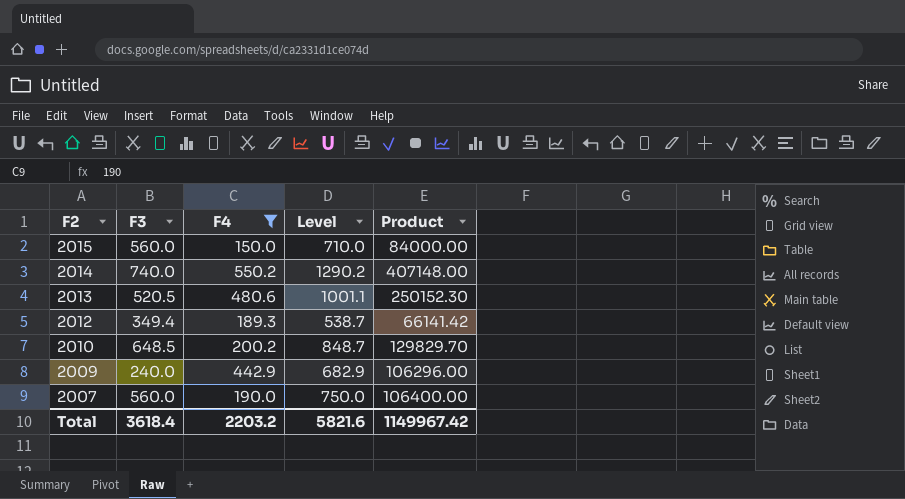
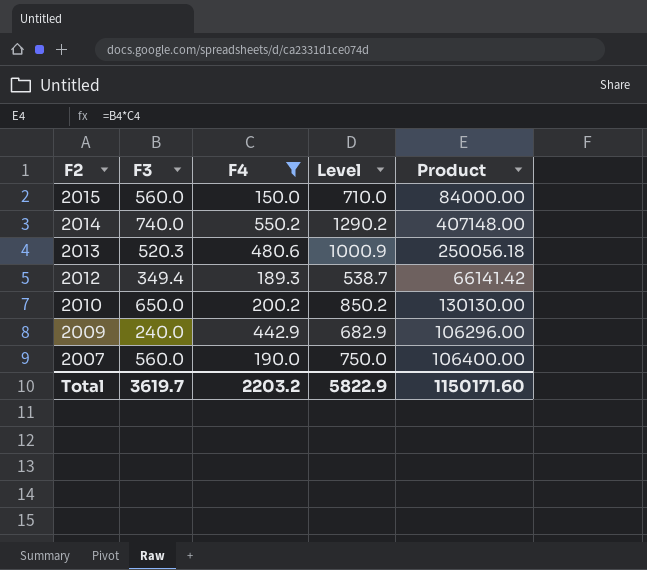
2013 | F3: 520.5 -> 520.3
2013 | Level: 1001.1 -> 1000.9
2013 | Product: 250152.30 -> 250056.18
2010 | F3: 648.5 -> 650.0
2010 | Level: 848.7 -> 850.2
2010 | Product: 129829.70 -> 130130.00
Total | F3: 3618.4 -> 3619.7
Total | Level: 5821.6 -> 5822.9
Total | Product: 1149967.42 -> 1150171.60

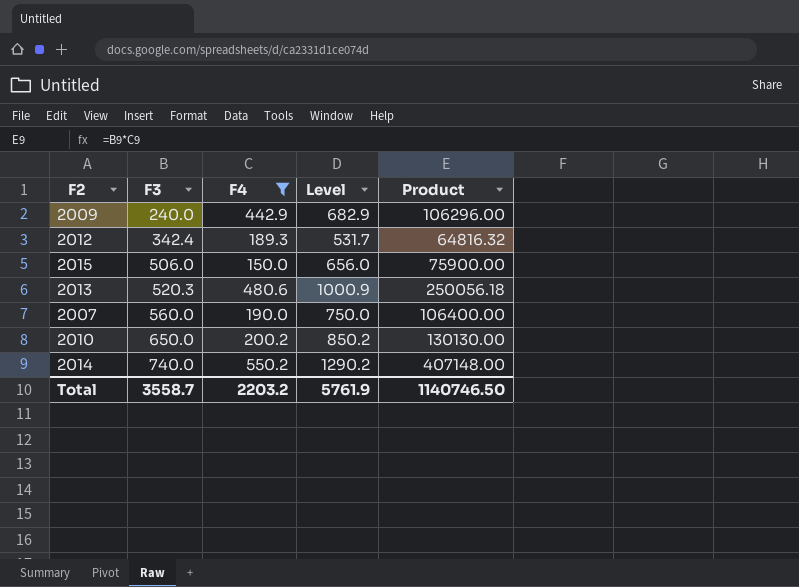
row order: F2 descending -> F3 ascending
2012 | F3: 349.4 -> 342.4
2012 | Level: 538.7 -> 531.7
2012 | Product: 66141.42 -> 64816.32
2015 | F3: 560.0 -> 506.0
2015 | Level: 710.0 -> 656.0
2015 | Product: 84000.00 -> 75900.00
Total | F3: 3619.7 -> 3558.7
Total | Level: 5822.9 -> 5761.9
Total | Product: 1150171.60 -> 1140746.50

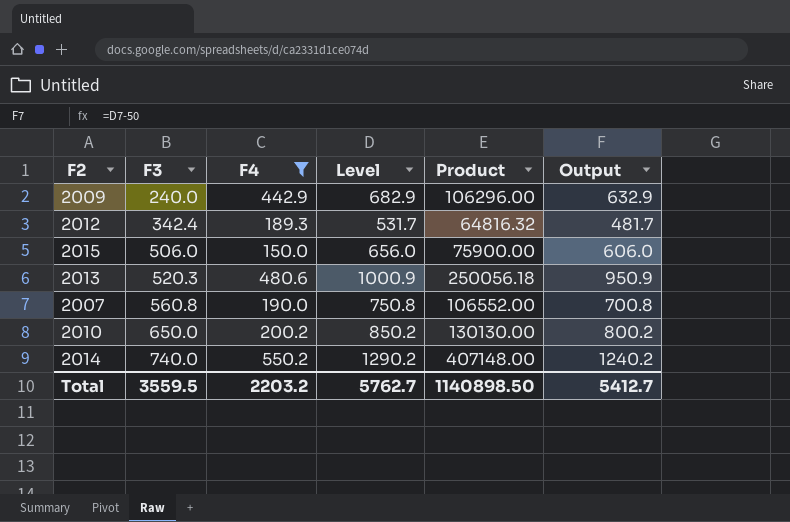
column Output | formula: none -> [Level] - 50
2007 | F3: 560.0 -> 560.8
2007 | Level: 750.0 -> 750.8
2007 | Product: 106400.00 -> 106552.00
Total | F3: 3558.7 -> 3559.5
Total | Level: 5761.9 -> 5762.7
Total | Product: 1140746.50 -> 1140898.50

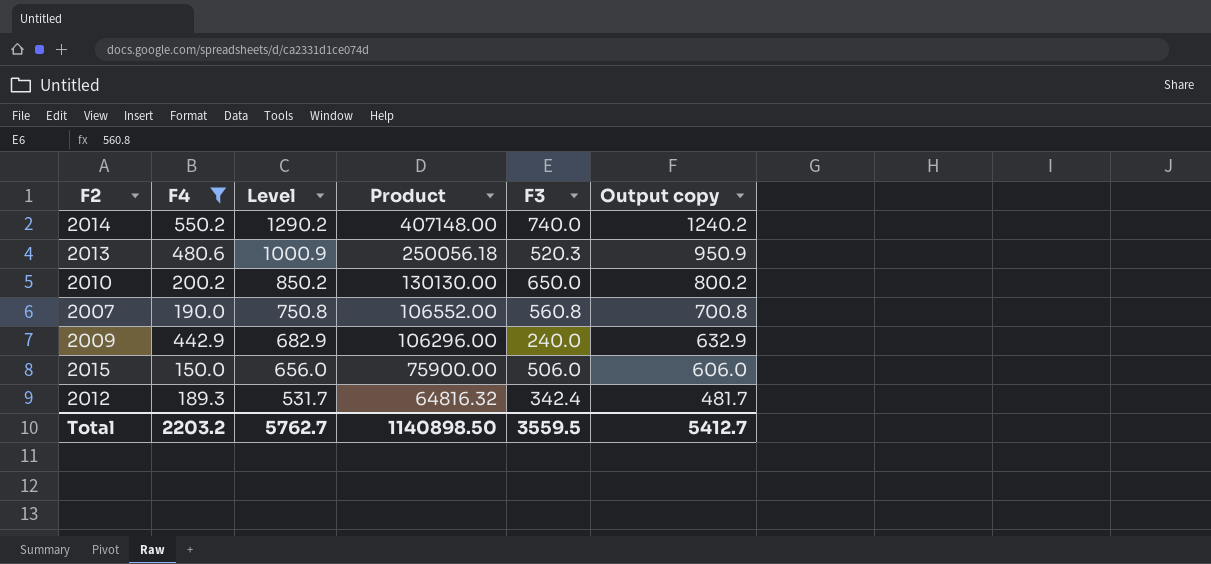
row order: F3 ascending -> Level descending
column F3 | position: 2 -> 5
column name: Output -> Output copy

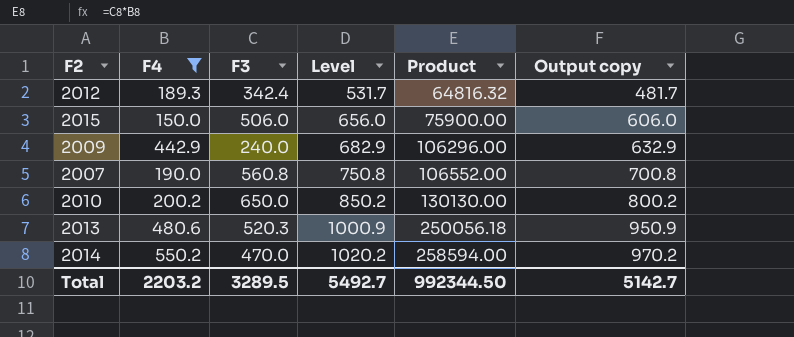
row order: Level descending -> Level ascending
column F3 | position: 5 -> 3
2014 | F3: 740.0 -> 470.0
2014 | Level: 1290.2 -> 1020.2
2014 | Product: 407148.00 -> 258594.00
2014 | Output copy: 1240.2 -> 970.2
Total | F3: 3559.5 -> 3289.5
Total | Level: 5762.7 -> 5492.7
Total | Product: 1140898.50 -> 992344.50
Total | Output copy: 5412.7 -> 5142.7

